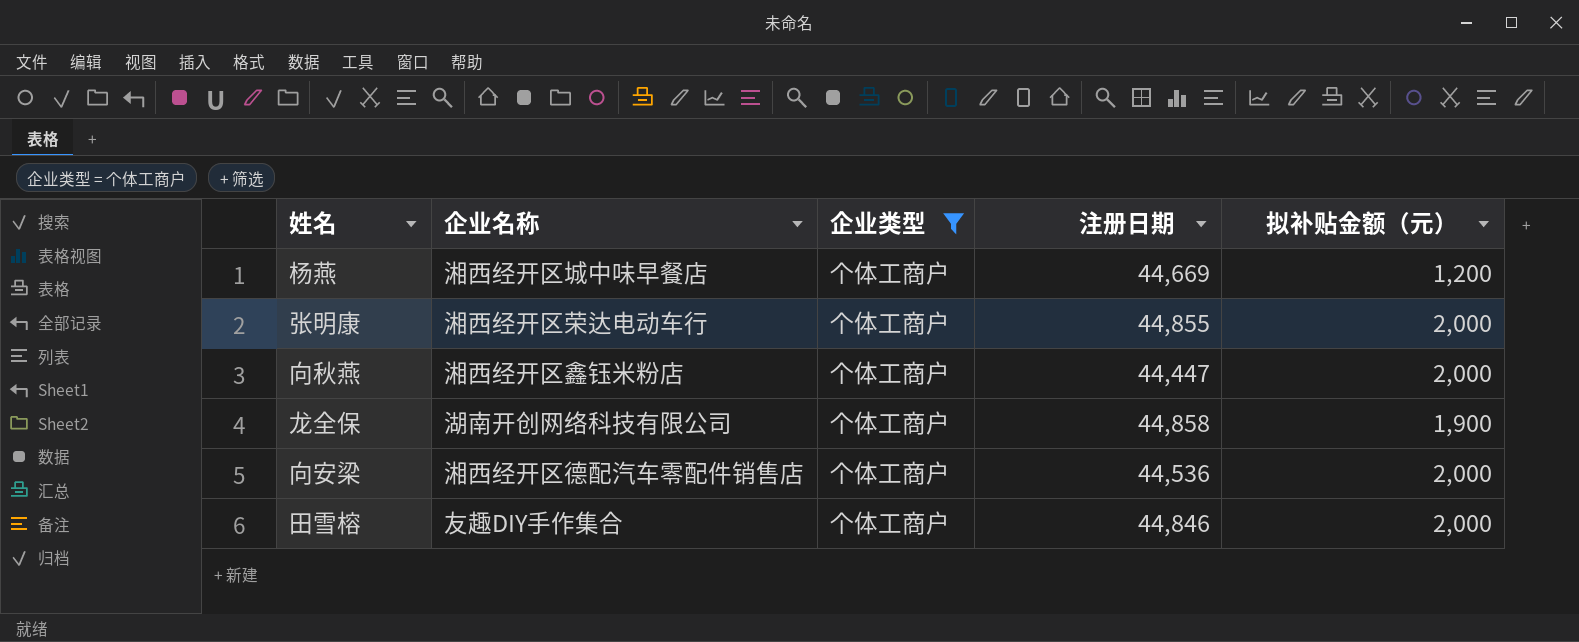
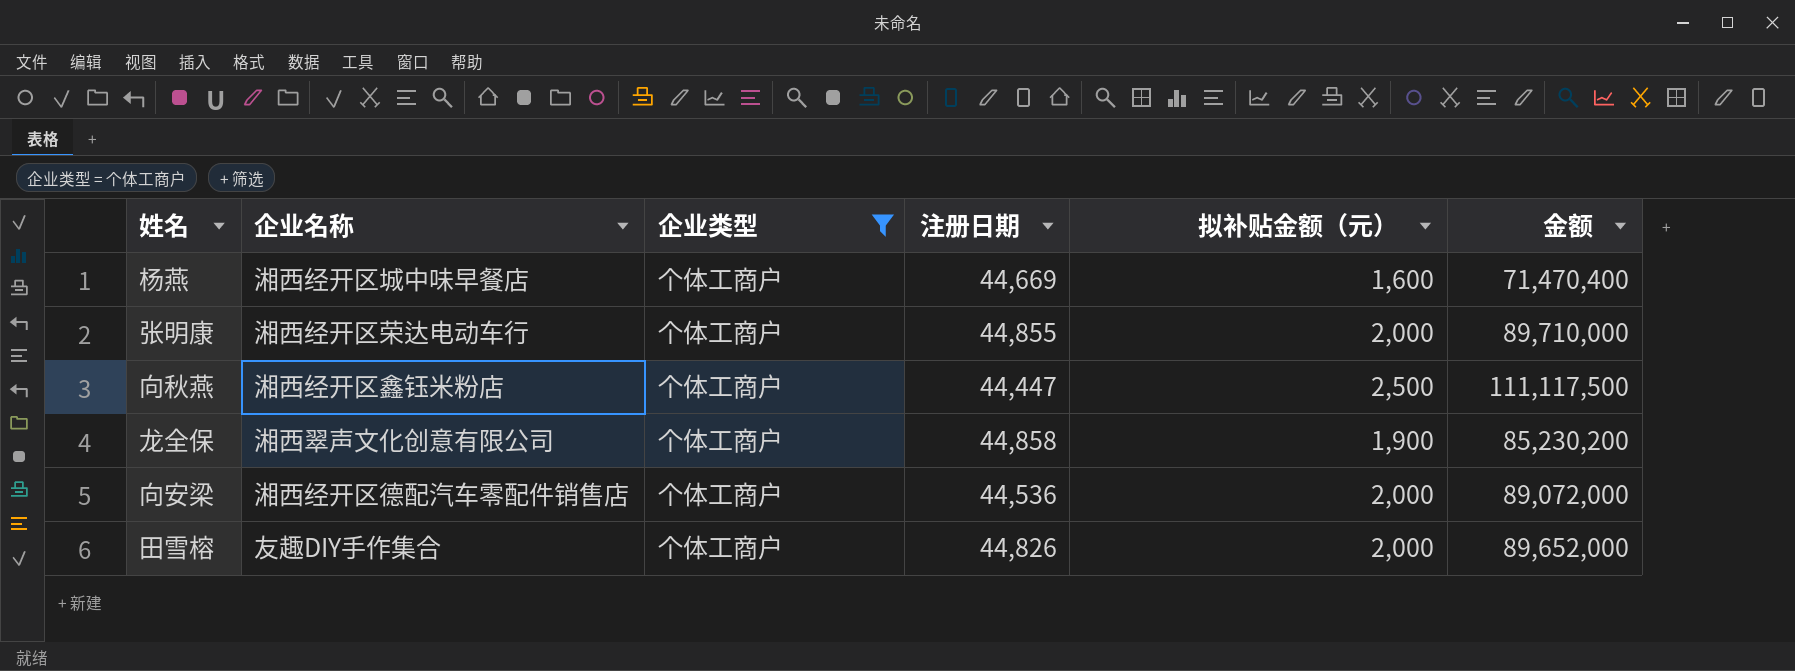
column 金额 | formula: none -> [注册日期] * [拟补贴金额（元）]
杨燕 | 拟补贴金额（元）: 1,200 -> 1,600
向秋燕 | 拟补贴金额（元）: 2,000 -> 2,500
龙全保 | 企业名称: 湖南开创网络科技有限公司 -> 湘西翠声文化创意有限公司
田雪榕 | 注册日期: 44,846 -> 44,826

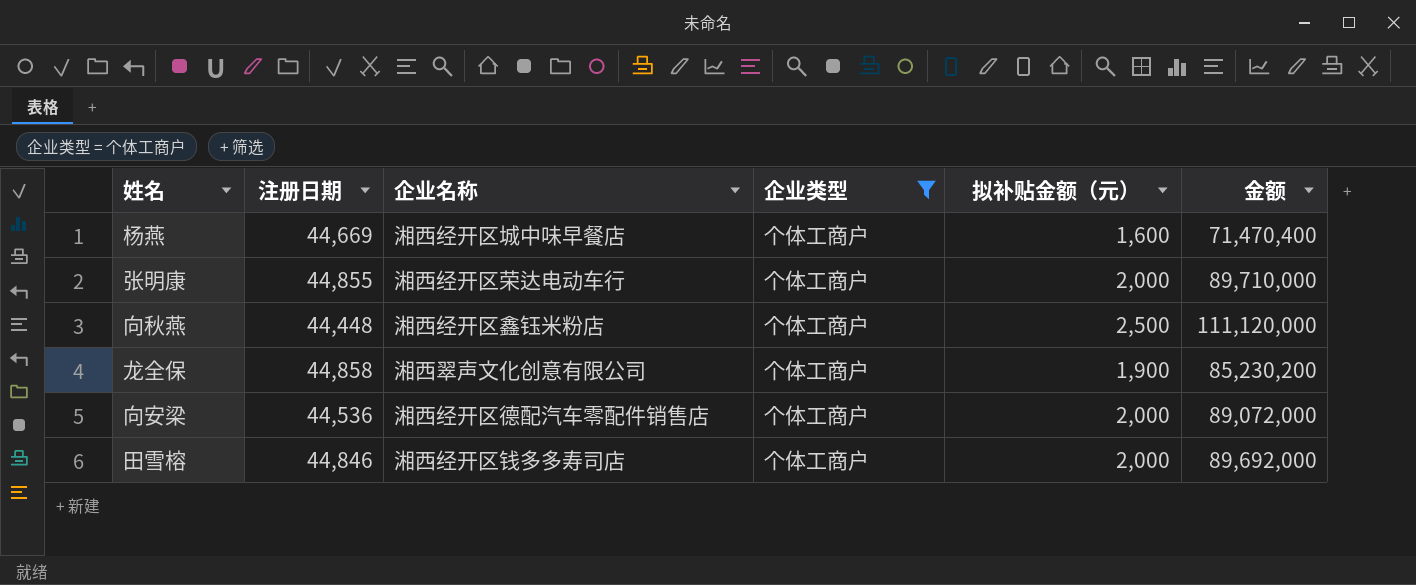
column 注册日期 | position: 4 -> 2
向秋燕 | 注册日期: 44,447 -> 44,448
向秋燕 | 金额: 111,117,500 -> 111,120,000
田雪榕 | 注册日期: 44,826 -> 44,846
田雪榕 | 企业名称: 友趣DIY手作集合 -> 湘西经开区钱多多寿司店
田雪榕 | 金额: 89,652,000 -> 89,692,000

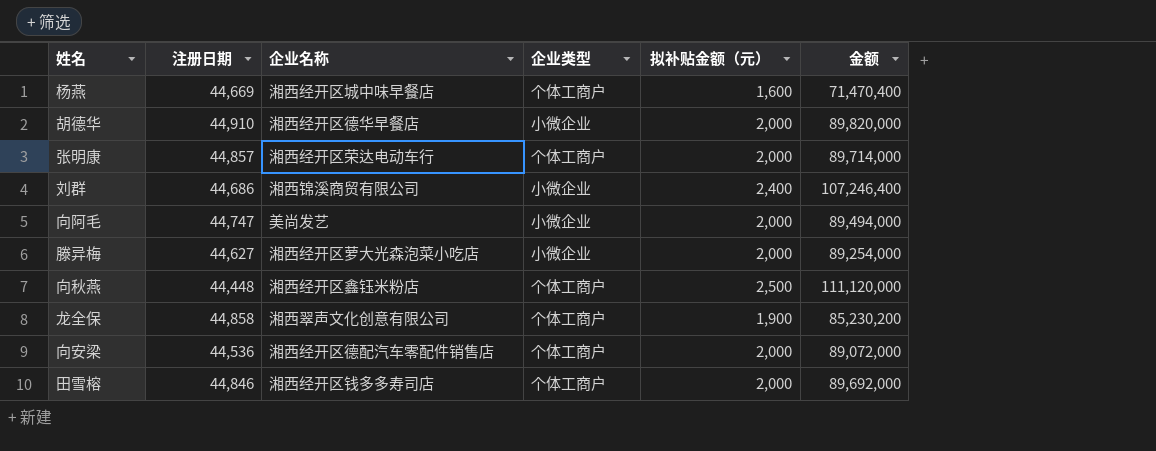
filter: 企业类型 = 个体工商户 -> none
张明康 | 注册日期: 44,855 -> 44,857
张明康 | 金额: 89,710,000 -> 89,714,000

